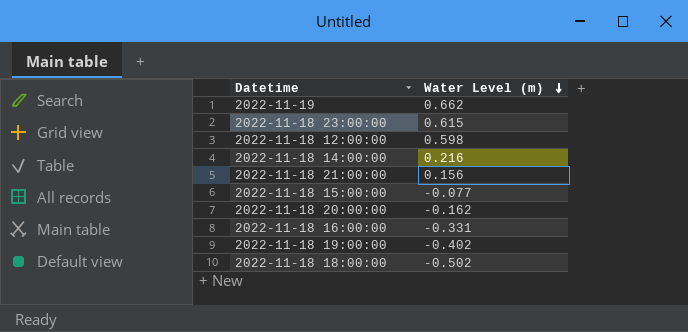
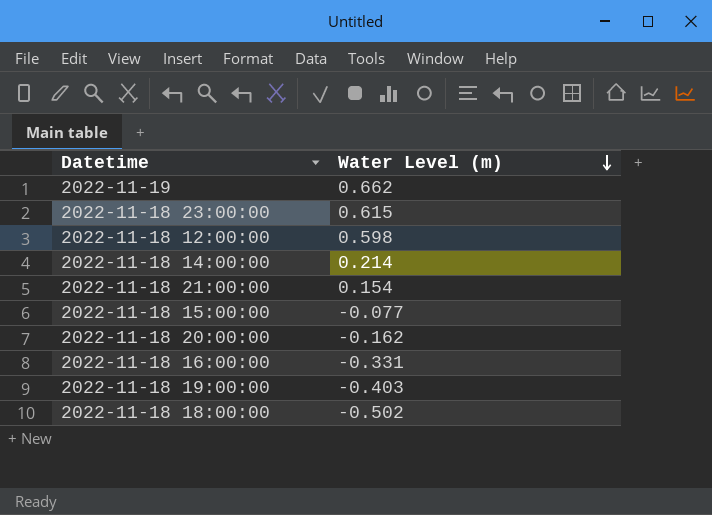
2022-11-18 14:00:00 | Water Level (m): 0.216 -> 0.214
2022-11-18 21:00:00 | Water Level (m): 0.156 -> 0.154
2022-11-18 19:00:00 | Water Level (m): -0.402 -> -0.403

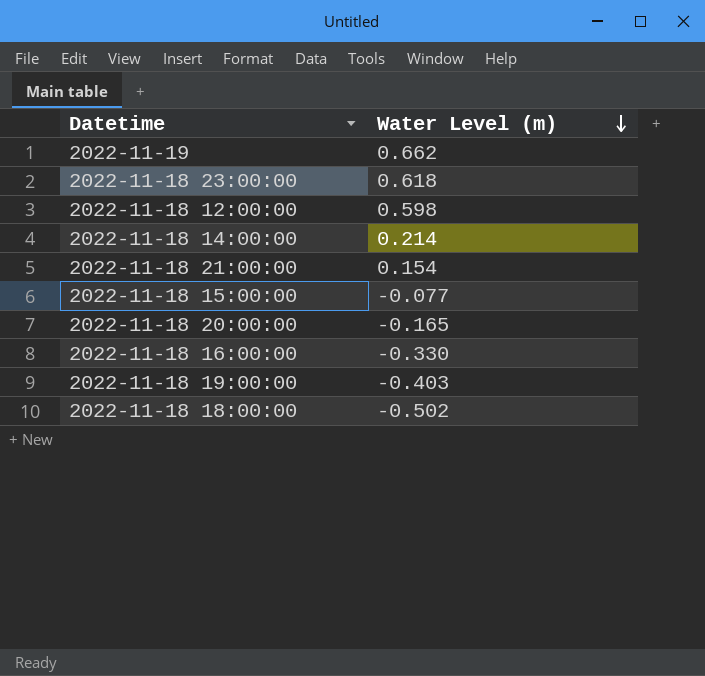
2022-11-18 23:00:00 | Water Level (m): 0.615 -> 0.618
2022-11-18 20:00:00 | Water Level (m): -0.162 -> -0.165
2022-11-18 16:00:00 | Water Level (m): -0.331 -> -0.330

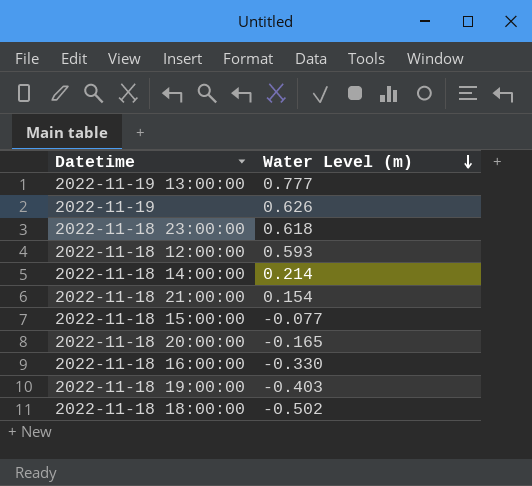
row 2022-11-19 13:00:00: none -> 0.777
2022-11-19 | Water Level (m): 0.662 -> 0.626
2022-11-18 12:00:00 | Water Level (m): 0.598 -> 0.593

